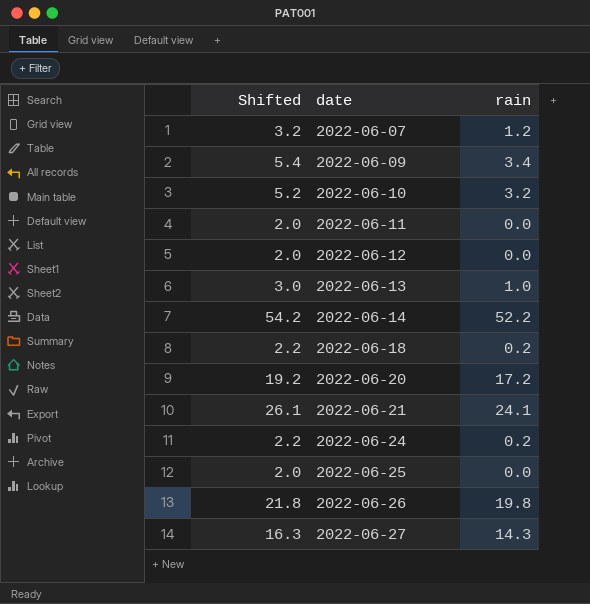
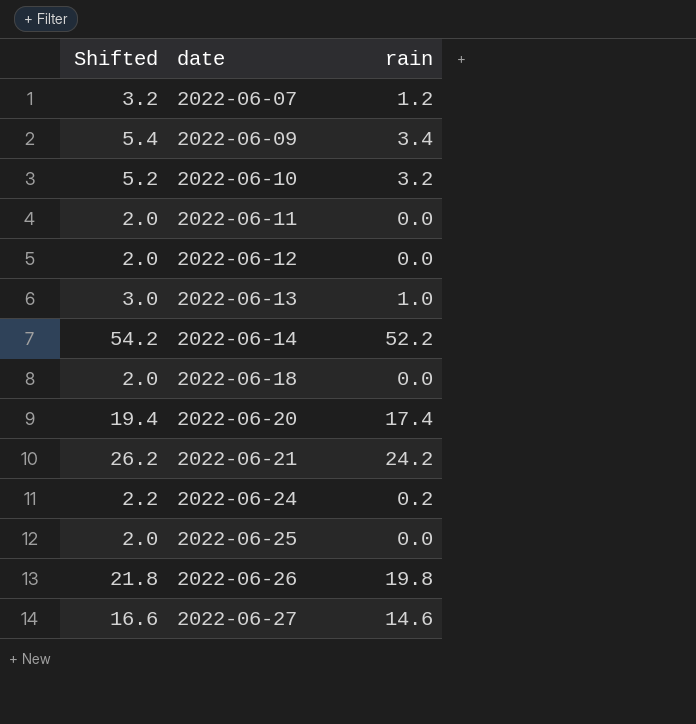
2022-06-18 | Shifted: 2.2 -> 2.0
2022-06-18 | rain: 0.2 -> 0.0
2022-06-20 | Shifted: 19.2 -> 19.4
2022-06-20 | rain: 17.2 -> 17.4
2022-06-21 | Shifted: 26.1 -> 26.2
2022-06-21 | rain: 24.1 -> 24.2
2022-06-27 | Shifted: 16.3 -> 16.6
2022-06-27 | rain: 14.3 -> 14.6

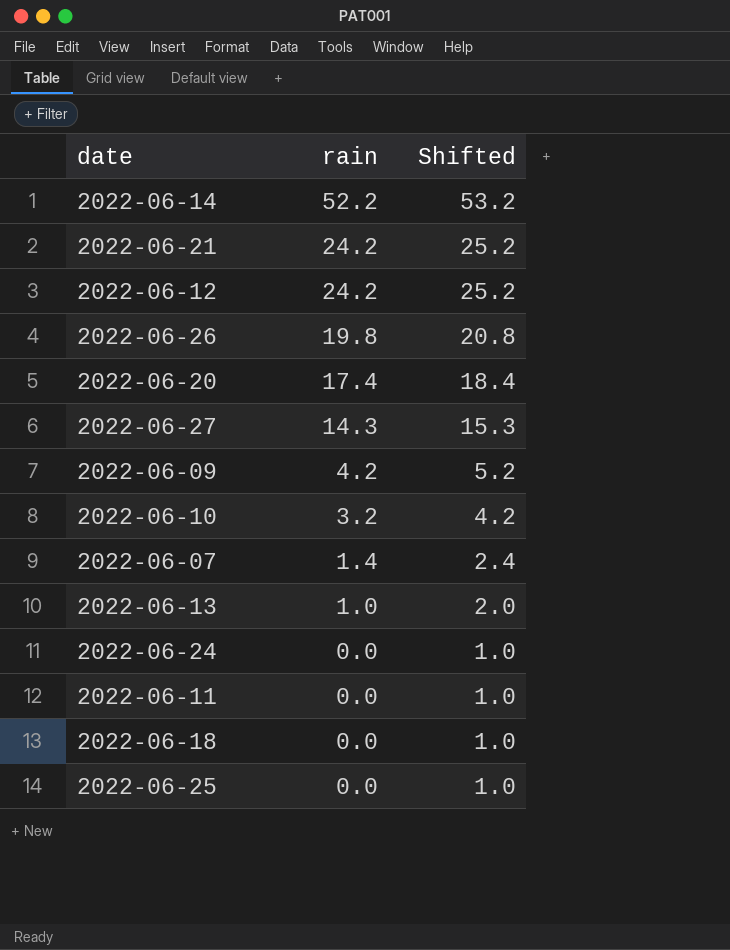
row order: date ascending -> rain descending
column Shifted | formula: [rain] + 2 -> [rain] + 1
column Shifted | position: 1 -> 3
2022-06-12 | rain: 0.0 -> 24.2
2022-06-27 | rain: 14.6 -> 14.3
2022-06-09 | rain: 3.4 -> 4.2
2022-06-07 | rain: 1.2 -> 1.4
2022-06-24 | rain: 0.2 -> 0.0

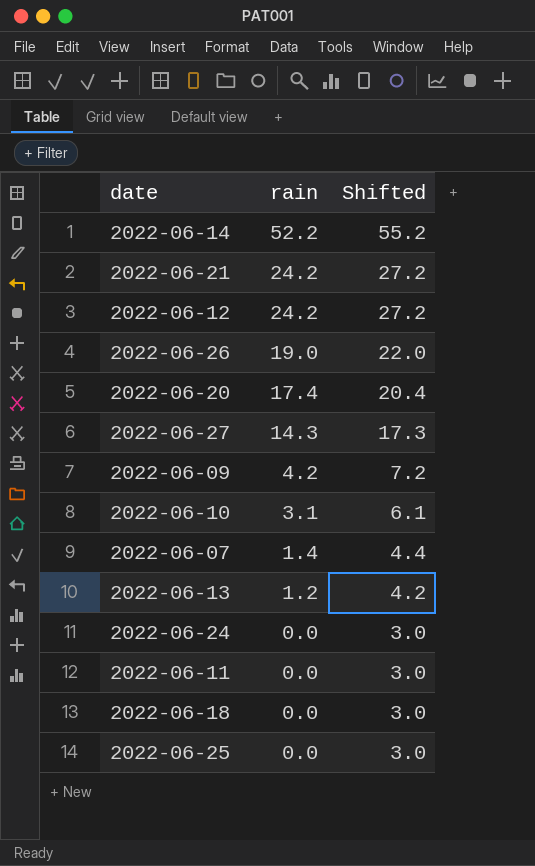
column Shifted | formula: [rain] + 1 -> [rain] + 3
2022-06-26 | rain: 19.8 -> 19.0
2022-06-10 | rain: 3.2 -> 3.1
2022-06-13 | rain: 1.0 -> 1.2

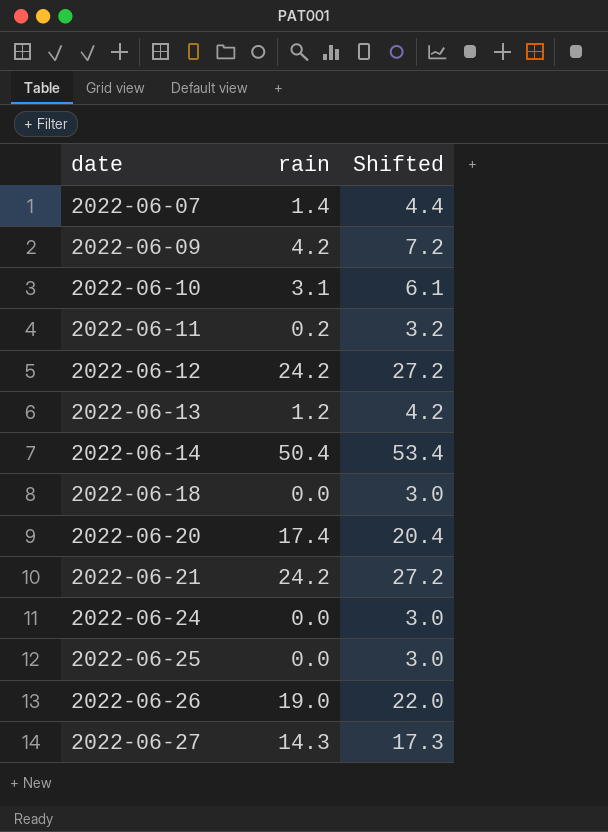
row order: rain descending -> date ascending
2022-06-11 | rain: 0.0 -> 0.2
2022-06-11 | Shifted: 3.0 -> 3.2
2022-06-14 | rain: 52.2 -> 50.4
2022-06-14 | Shifted: 55.2 -> 53.4

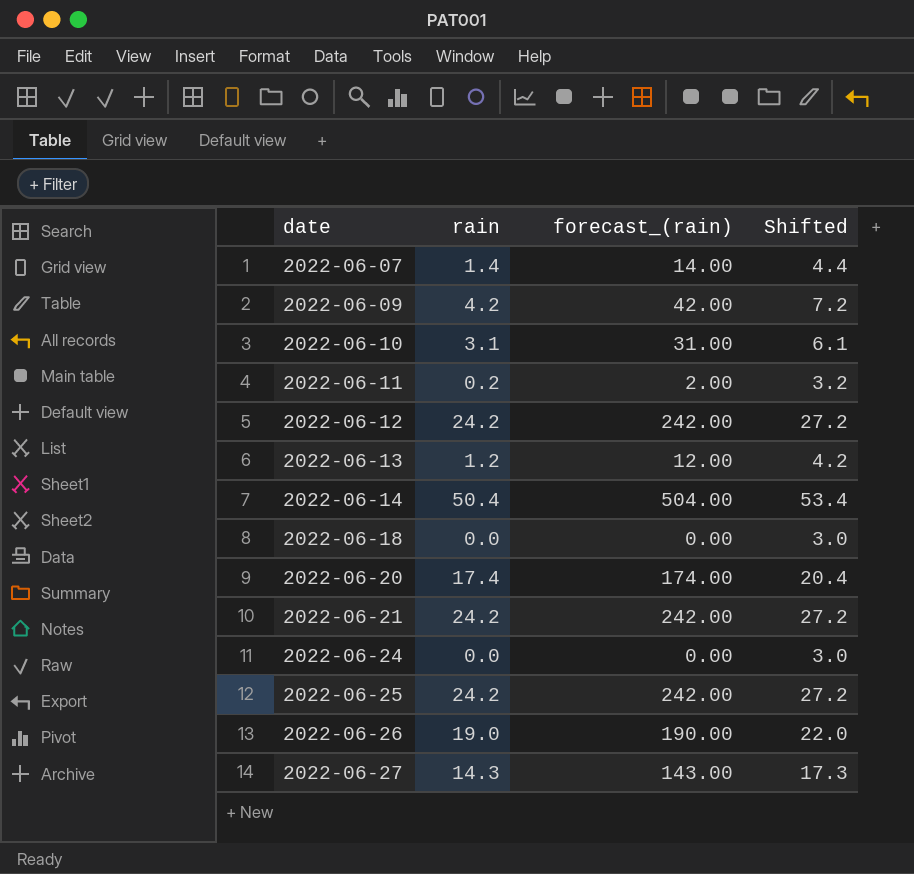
column forecast_(rain) | formula: none -> [rain] * 10
2022-06-25 | rain: 0.0 -> 24.2
2022-06-25 | Shifted: 3.0 -> 27.2

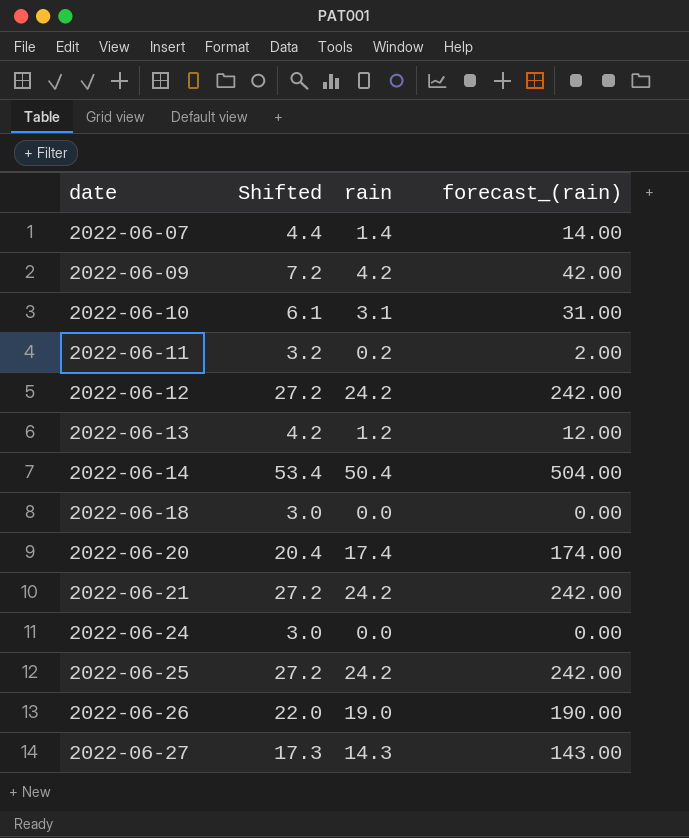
column Shifted | position: 4 -> 2

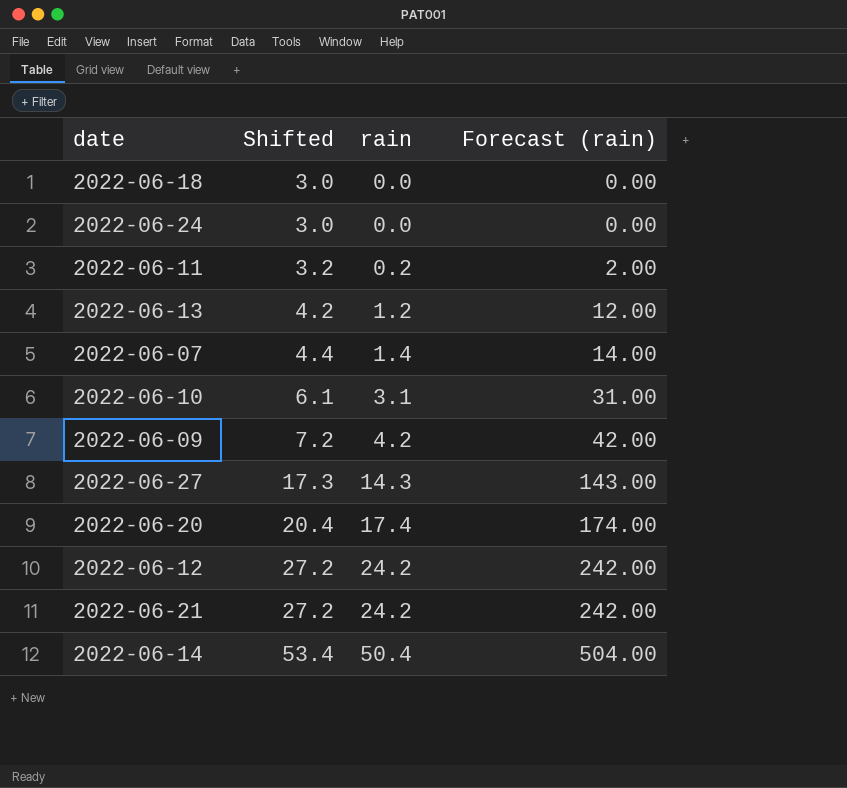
row order: date ascending -> Shifted ascending
column name: forecast_(rain) -> Forecast (rain)
row 2022-06-25: 27.2 | 24.2 | 242.00 -> none
row 2022-06-26: 22.0 | 19.0 | 190.00 -> none

